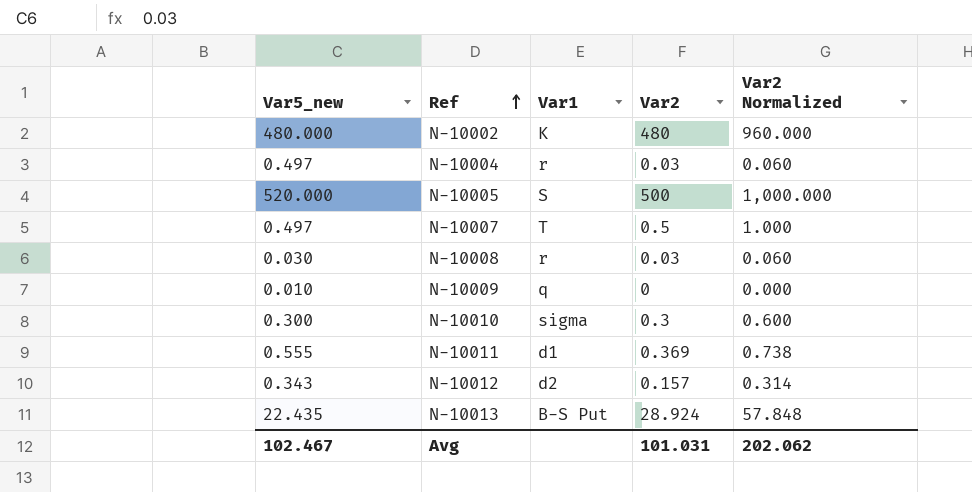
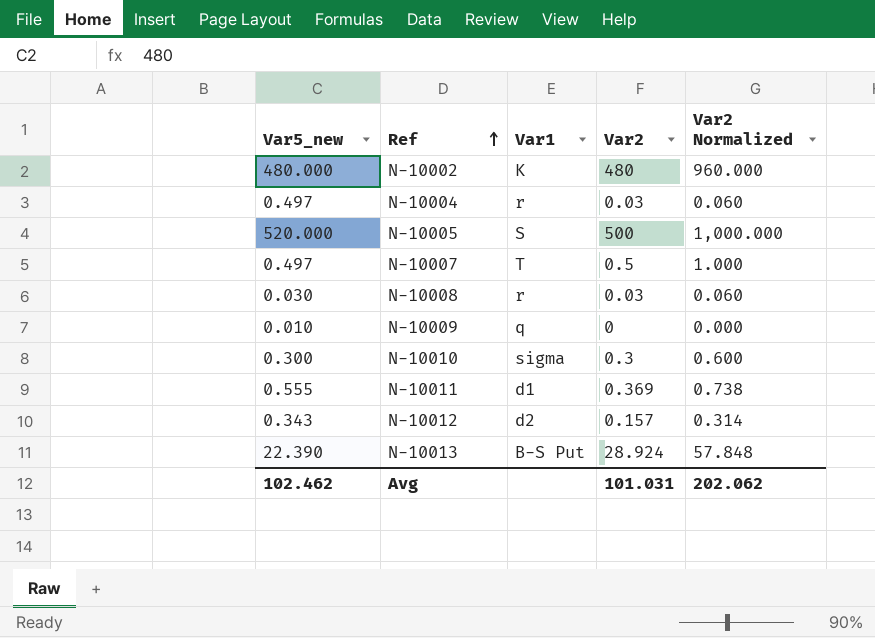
N-10013 | Var5_new: 22.435 -> 22.390
Avg | Var5_new: 102.467 -> 102.462

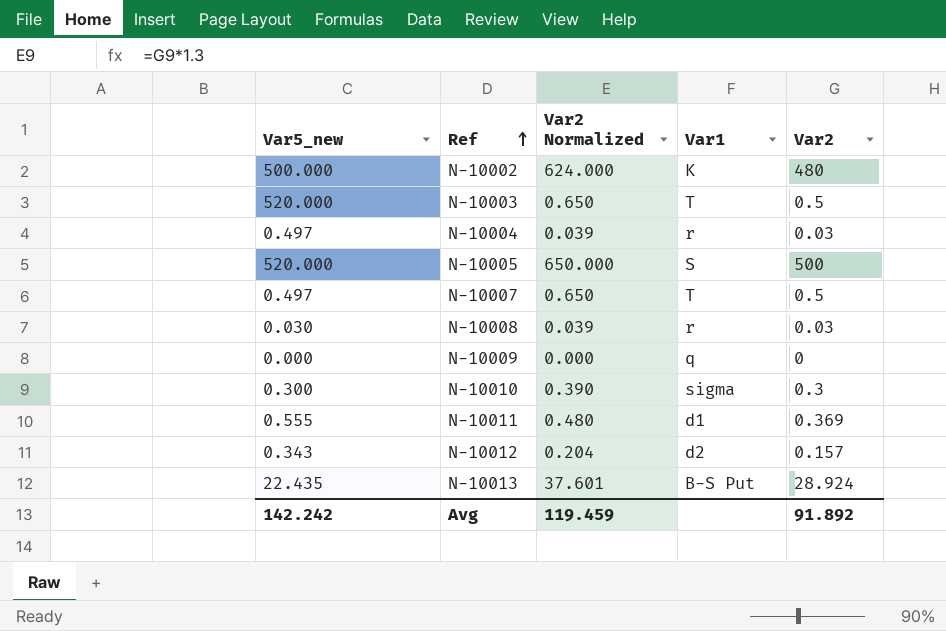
column Var2 Normalized | formula: [Var2] * 2 -> [Var2] * 1.3
column Var2 Normalized | position: 5 -> 3
N-10002 | Var5_new: 480.000 -> 500.000
row N-10003: none -> 520.000 | 0.650 | T | 0.5
N-10009 | Var5_new: 0.010 -> 0.000
N-10013 | Var5_new: 22.390 -> 22.435
Avg | Var5_new: 102.462 -> 142.242
Avg | Var2 Normalized: 202.062 -> 119.459
Avg | Var2: 101.031 -> 91.892

